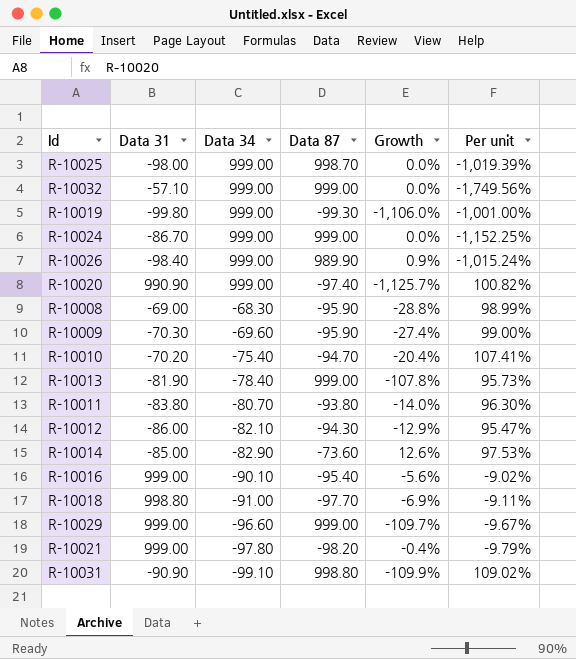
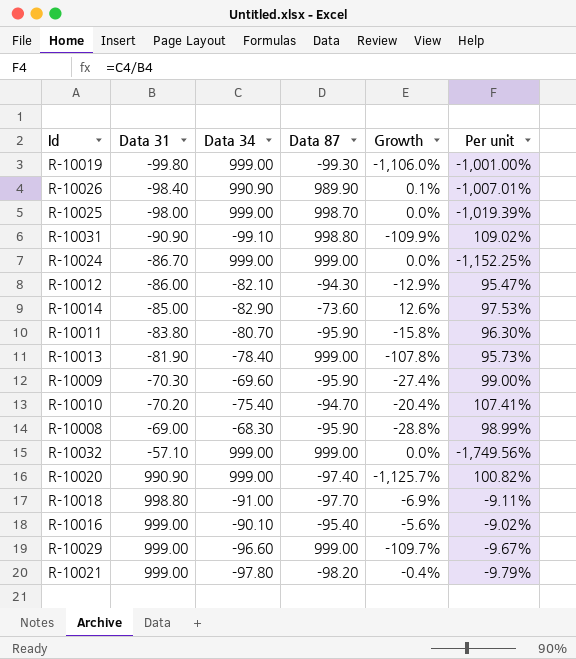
row order: Data 34 descending -> Data 31 ascending
R-10026 | Data 34: 999.00 -> 990.90
R-10026 | Growth: 0.9% -> 0.1%
R-10026 | Per unit: -1,015.24% -> -1,007.01%
R-10011 | Data 87: -93.80 -> -95.90
R-10011 | Growth: -14.0% -> -15.8%

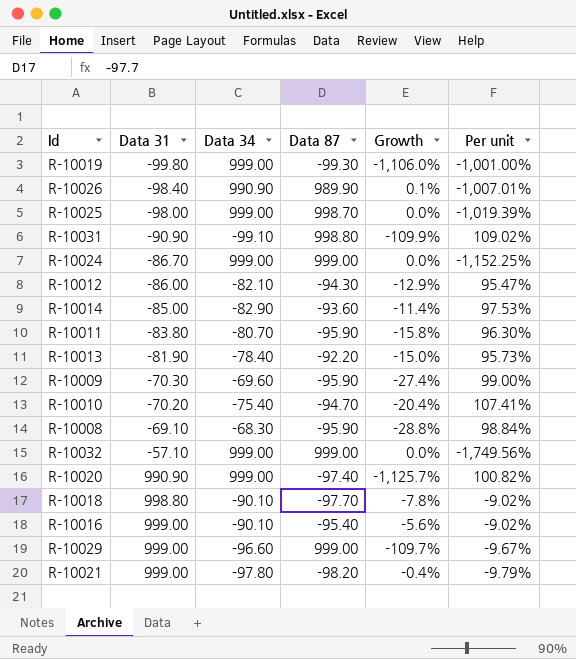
R-10014 | Data 87: -73.60 -> -93.60
R-10014 | Growth: 12.6% -> -11.4%
R-10013 | Data 87: 999.00 -> -92.20
R-10013 | Growth: -107.8% -> -15.0%
R-10008 | Data 31: -69.00 -> -69.10
R-10008 | Per unit: 98.99% -> 98.84%
R-10018 | Data 34: -91.00 -> -90.10
R-10018 | Growth: -6.9% -> -7.8%
R-10018 | Per unit: -9.11% -> -9.02%

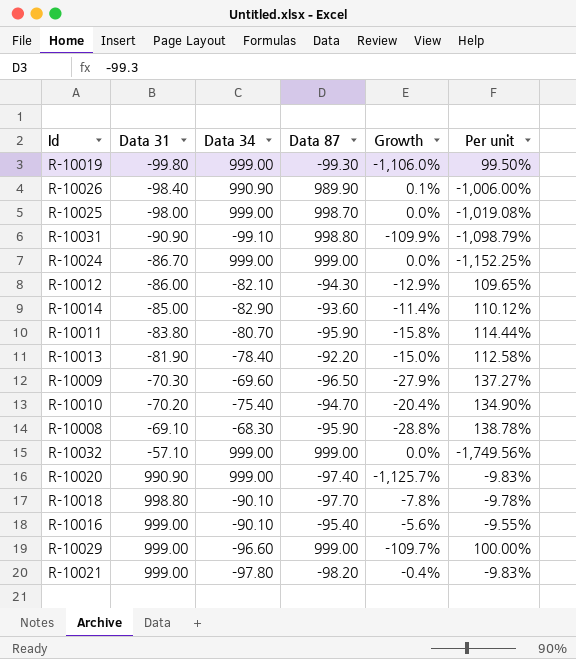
column Per unit | formula: [Data 34] / [Data 31] -> [Data 87] / [Data 31]
R-10009 | Data 87: -95.90 -> -96.50
R-10009 | Growth: -27.4% -> -27.9%

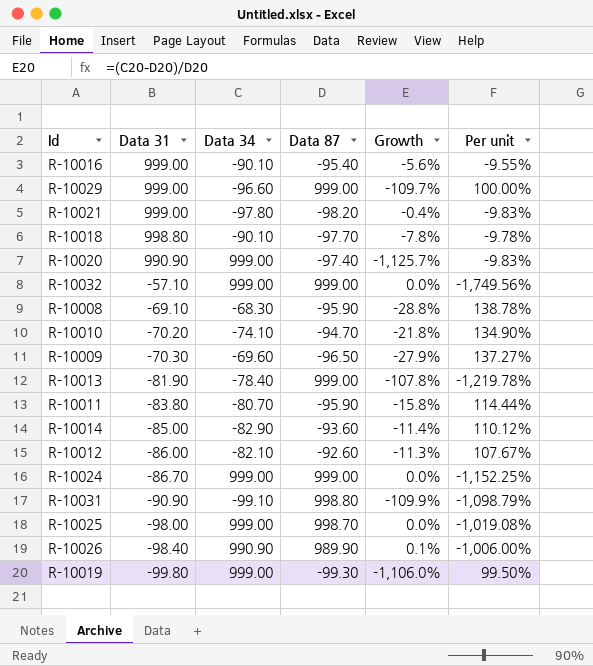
row order: Data 31 ascending -> Data 31 descending
R-10010 | Data 34: -75.40 -> -74.10
R-10010 | Growth: -20.4% -> -21.8%
R-10013 | Data 87: -92.20 -> 999.00
R-10013 | Growth: -15.0% -> -107.8%
R-10013 | Per unit: 112.58% -> -1,219.78%
R-10012 | Data 87: -94.30 -> -92.60
R-10012 | Growth: -12.9% -> -11.3%
R-10012 | Per unit: 109.65% -> 107.67%

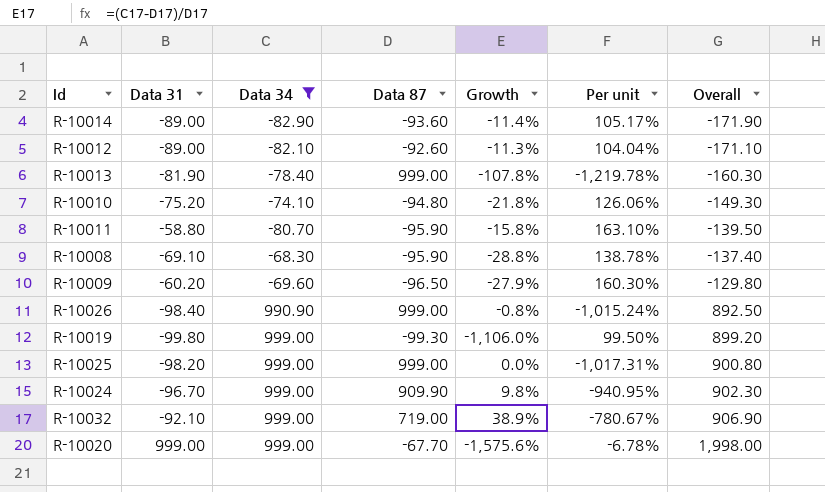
filter: none -> Data 34 >= -82.90
row order: Data 31 descending -> Overall ascending
column Overall | formula: none -> [Data 31] + [Data 34]
R-10014 | Data 31: -85.00 -> -89.00
R-10014 | Per unit: 110.12% -> 105.17%
R-10012 | Data 31: -86.00 -> -89.00
R-10012 | Per unit: 107.67% -> 104.04%
R-10010 | Data 31: -70.20 -> -75.20
R-10010 | Data 87: -94.70 -> -94.80
R-10010 | Per unit: 134.90% -> 126.06%
R-10011 | Data 31: -83.80 -> -58.80
R-10011 | Per unit: 114.44% -> 163.10%
R-10009 | Data 31: -70.30 -> -60.20
R-10009 | Per unit: 137.27% -> 160.30%
R-10026 | Data 87: 989.90 -> 999.00
R-10026 | Growth: 0.1% -> -0.8%
R-10026 | Per unit: -1,006.00% -> -1,015.24%
R-10025 | Data 31: -98.00 -> -98.20
R-10025 | Data 87: 998.70 -> 999.00
R-10025 | Per unit: -1,019.08% -> -1,017.31%
R-10024 | Data 31: -86.70 -> -96.70
R-10024 | Data 87: 999.00 -> 909.90
R-10024 | Growth: 0.0% -> 9.8%
R-10024 | Per unit: -1,152.25% -> -940.95%
R-10032 | Data 31: -57.10 -> -92.10
R-10032 | Data 87: 999.00 -> 719.00
R-10032 | Growth: 0.0% -> 38.9%
R-10032 | Per unit: -1,749.56% -> -780.67%
R-10020 | Data 31: 990.90 -> 999.00
R-10020 | Data 87: -97.40 -> -67.70
R-10020 | Growth: -1,125.7% -> -1,575.6%
R-10020 | Per unit: -9.83% -> -6.78%

